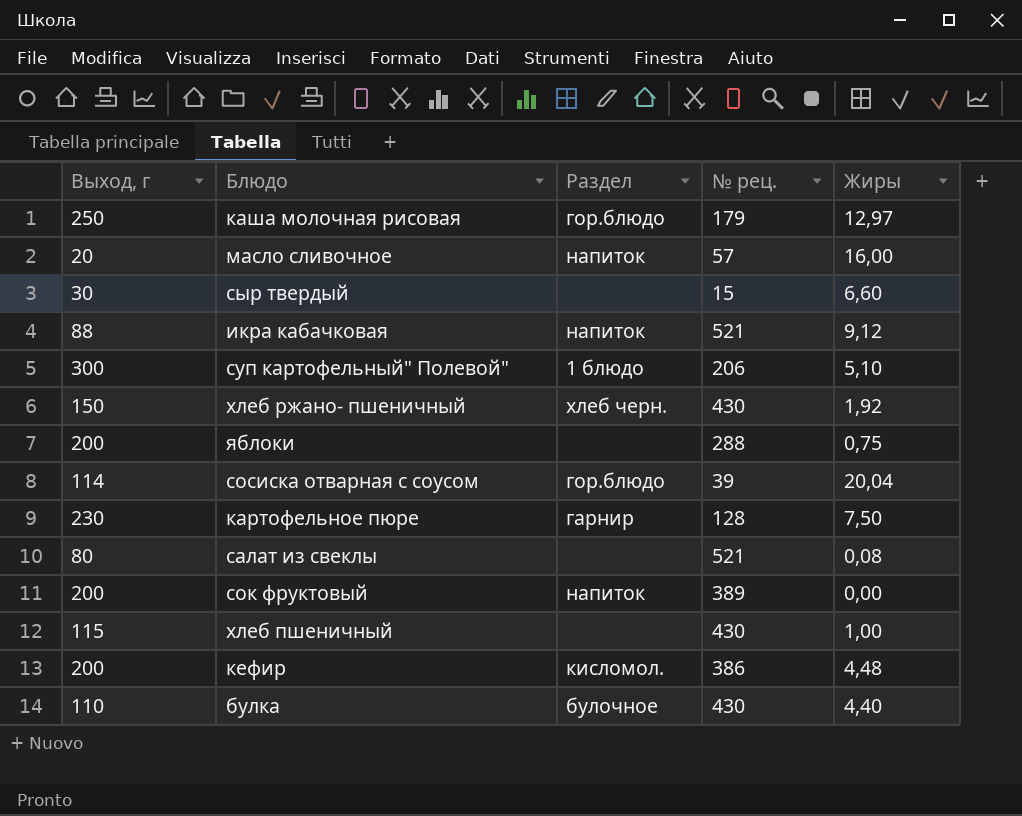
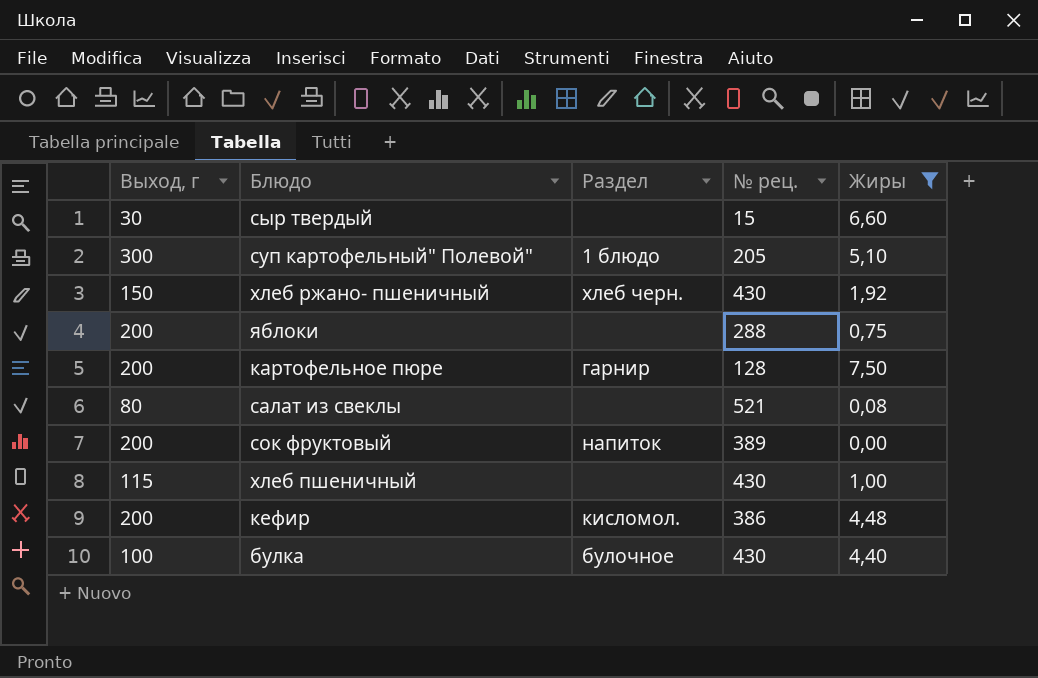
filter: none -> Жиры <= 7,50
суп картофельный" Полевой" | № рец.: 206 -> 205
картофельное пюре | Выход, г: 230 -> 200
булка | Выход, г: 110 -> 100

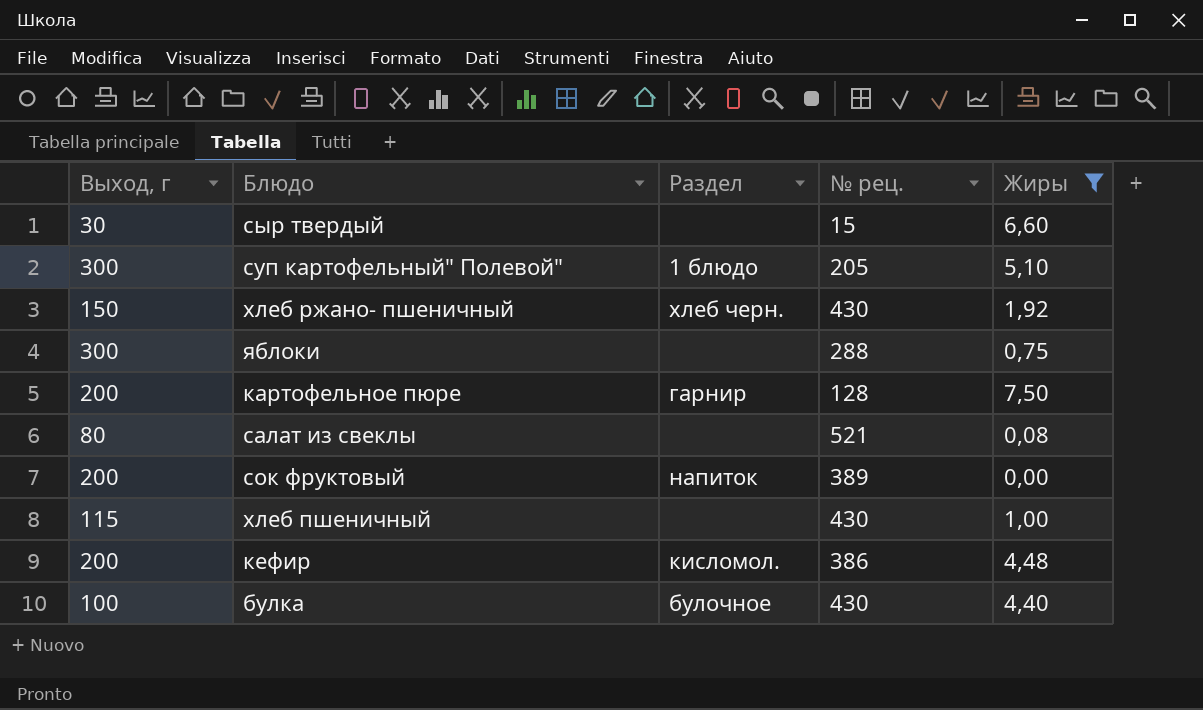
яблоки | Выход, г: 200 -> 300

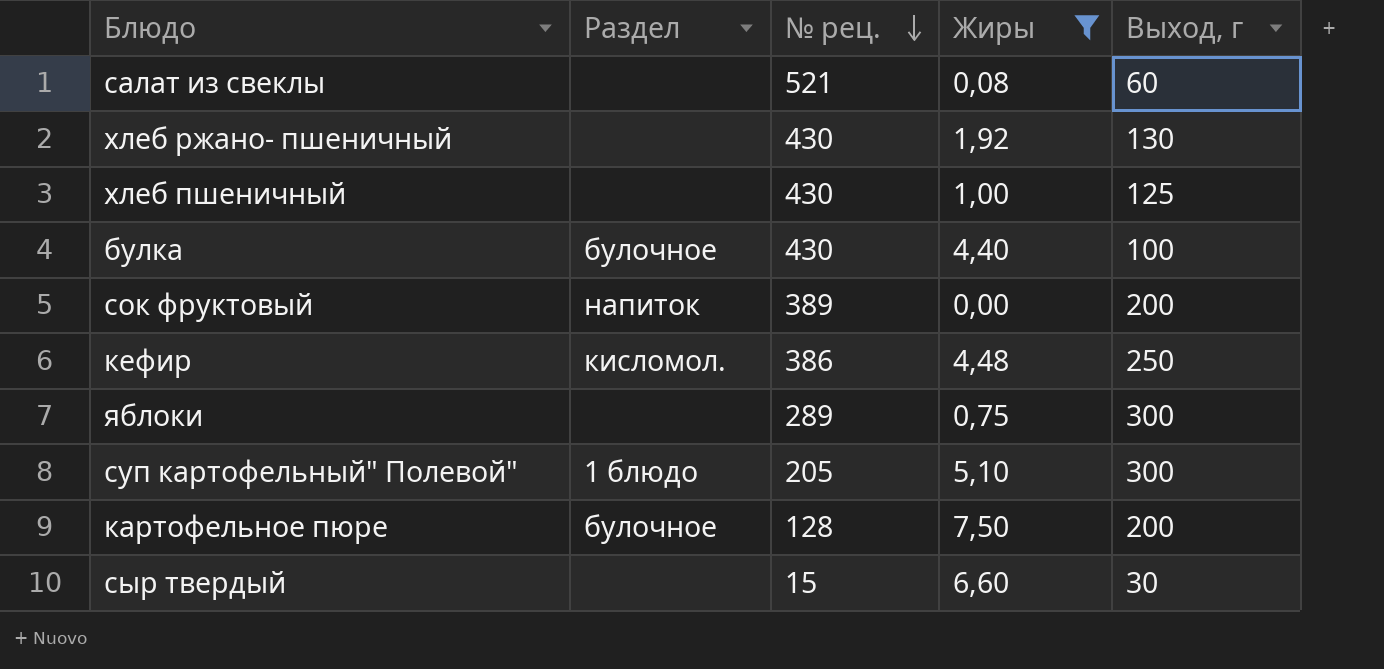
row order: none -> № рец. descending
column Выход, г | position: 1 -> 5
салат из свеклы | Выход, г: 80 -> 60
хлеб ржано- пшеничный | Раздел: хлеб черн. -> none
хлеб ржано- пшеничный | Выход, г: 150 -> 130
хлеб пшеничный | Выход, г: 115 -> 125
кефир | Выход, г: 200 -> 250
яблоки | № рец.: 288 -> 289
картофельное пюре | Раздел: гарнир -> булочное

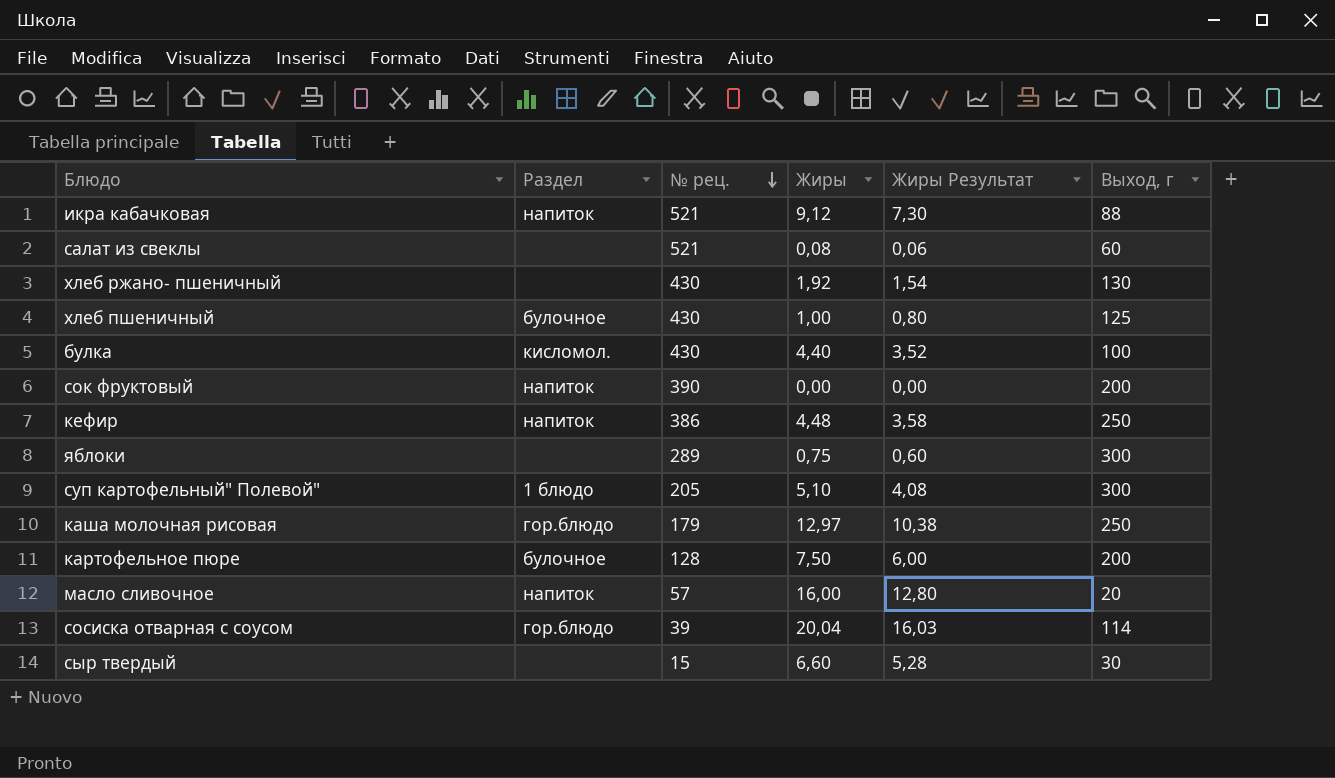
filter: Жиры <= 7,50 -> none
column Жиры Результат | formula: none -> [Жиры] * 0,8
хлеб пшеничный | Раздел: none -> булочное
булка | Раздел: булочное -> кисломол.
сок фруктовый | № рец.: 389 -> 390
кефир | Раздел: кисломол. -> напиток

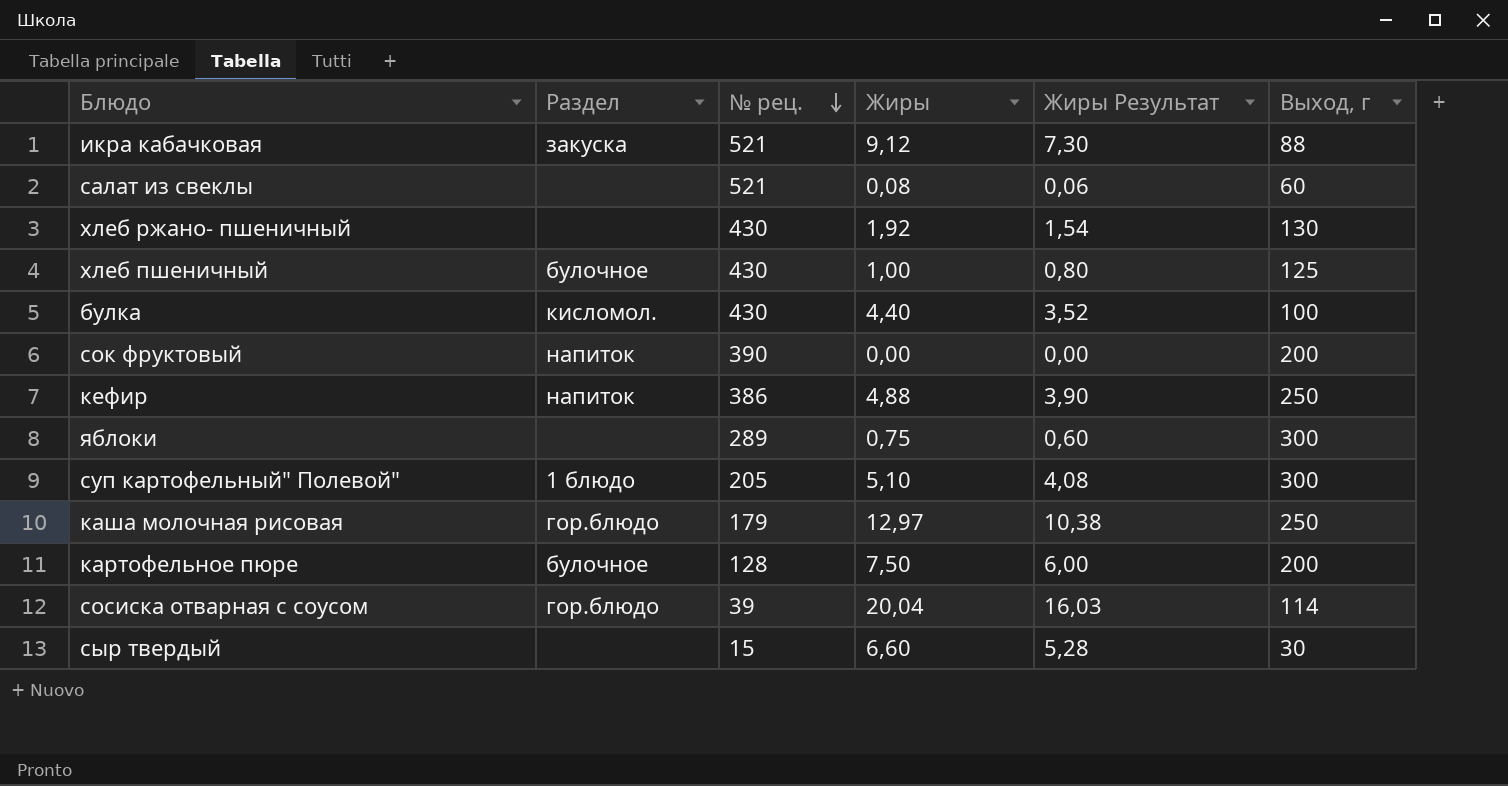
row масло сливочное: напиток | 57 | 16,00 | 12,80 | 20 -> none
икра кабачковая | Раздел: напиток -> закуска
кефир | Жиры: 4,48 -> 4,88
кефир | Жиры Результат: 3,58 -> 3,90

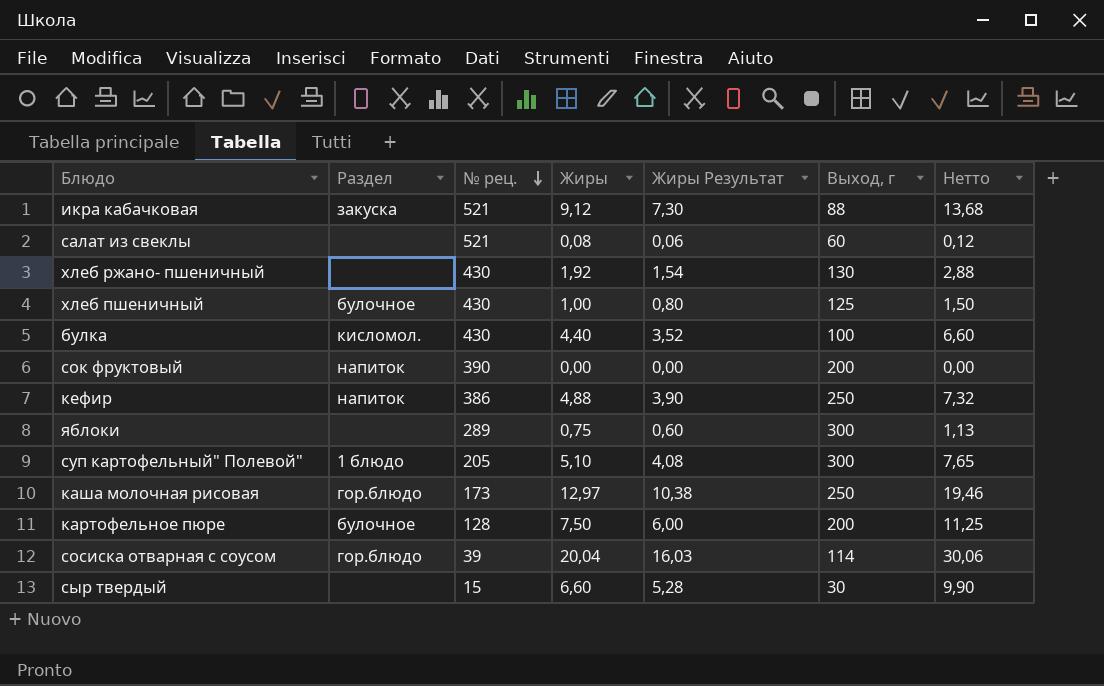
column Нетто | formula: none -> [Жиры] * 1,5
каша молочная рисовая | № рец.: 179 -> 173

